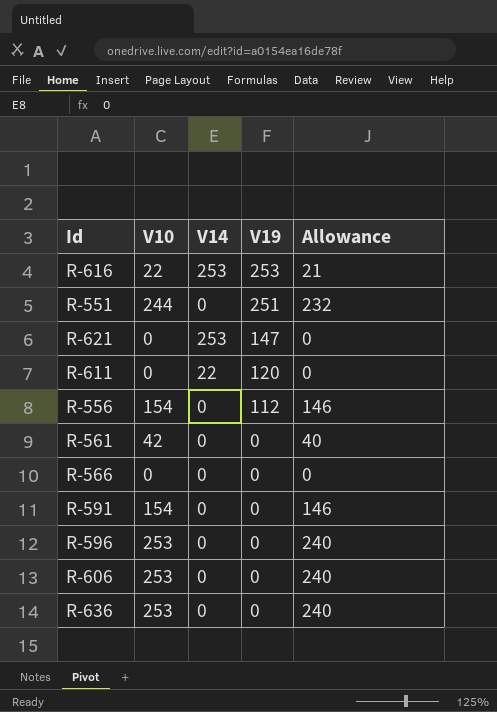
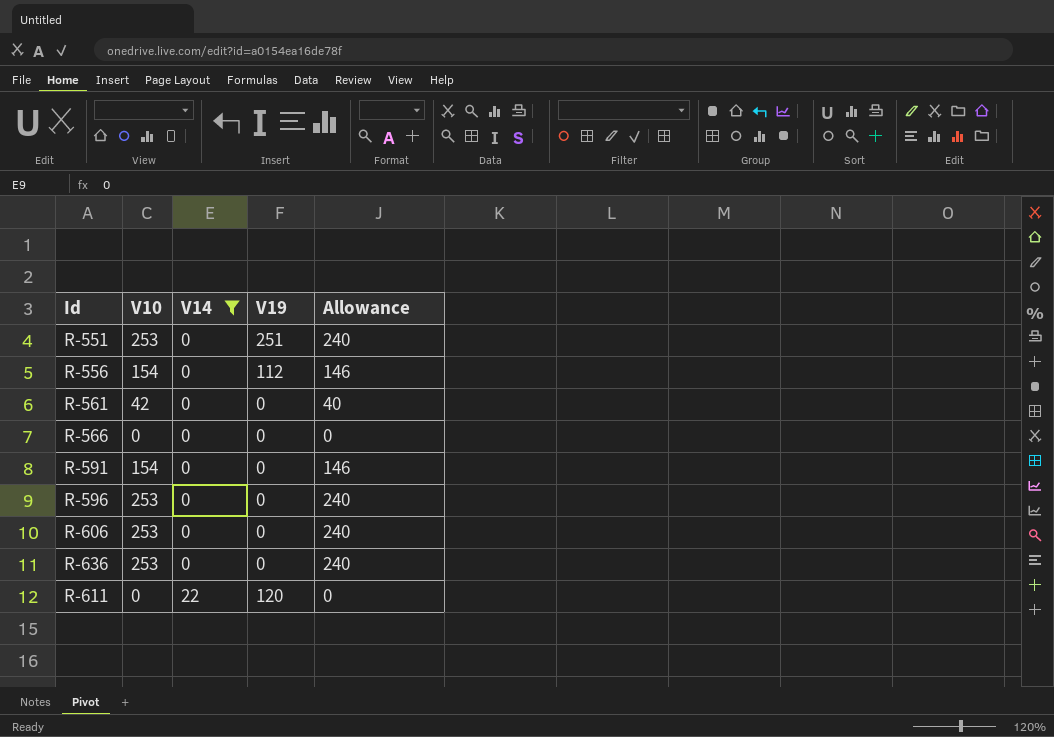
filter: none -> V14 != 253
row order: V19 descending -> V14 ascending
R-551 | V10: 244 -> 253
R-551 | Allowance: 232 -> 240

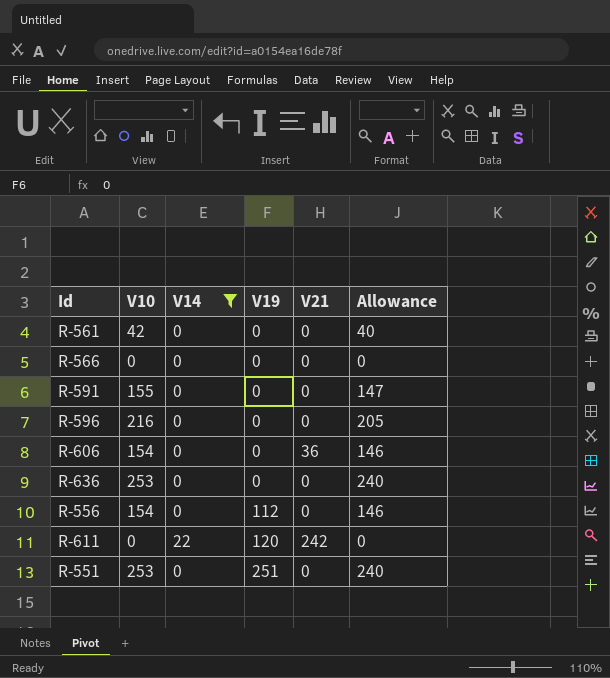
row order: V14 ascending -> V19 ascending
column V21 | position: none -> 5
R-591 | V10: 154 -> 155
R-591 | Allowance: 146 -> 147
R-596 | V10: 253 -> 216
R-596 | Allowance: 240 -> 205
R-606 | V10: 253 -> 154
R-606 | Allowance: 240 -> 146

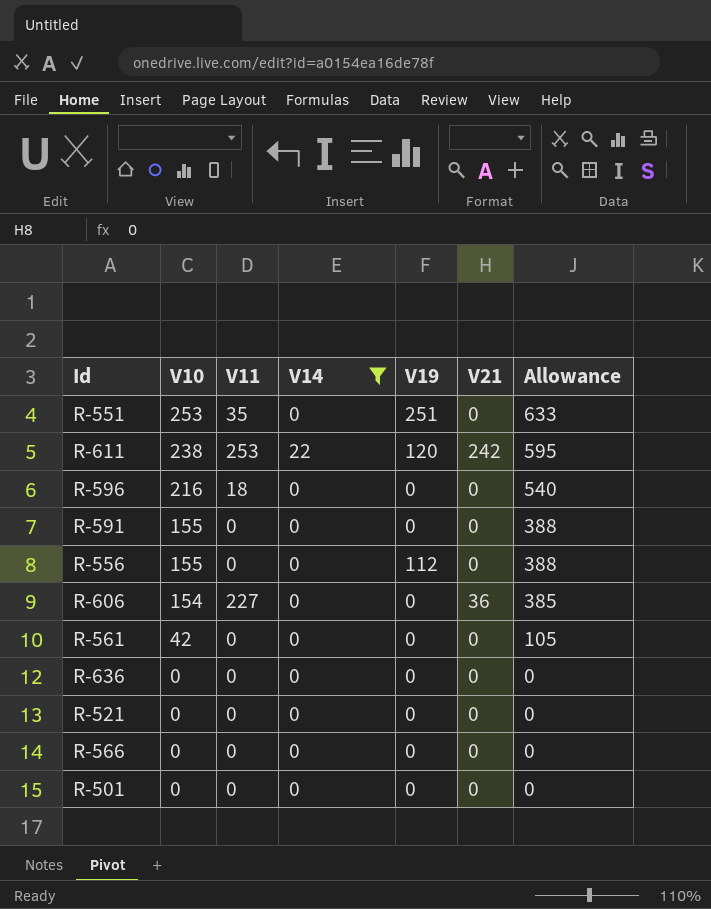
row order: V19 ascending -> V10 descending
column V11 | position: none -> 3
column Allowance | formula: [V10] * 0.95 -> [V10] * 2.5
R-611 | V10: 0 -> 238
R-556 | V10: 154 -> 155
R-636 | V10: 253 -> 0
row R-521: none -> 0 | 0 | 0 | 0 | 0 | 0
row R-501: none -> 0 | 0 | 0 | 0 | 0 | 0

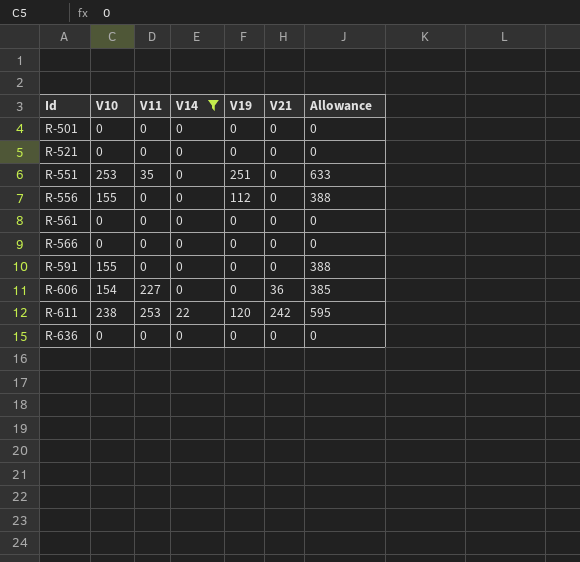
row order: V10 descending -> Id ascending
row R-596: 216 | 18 | 0 | 0 | 0 | 540 -> none
R-561 | V10: 42 -> 0
R-561 | Allowance: 105 -> 0

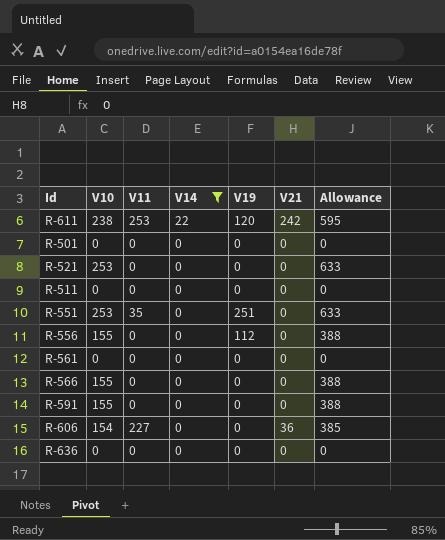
row order: Id ascending -> V14 descending
R-521 | V10: 0 -> 253
R-521 | Allowance: 0 -> 633
row R-511: none -> 0 | 0 | 0 | 0 | 0 | 0
R-566 | V10: 0 -> 155
R-566 | Allowance: 0 -> 388

